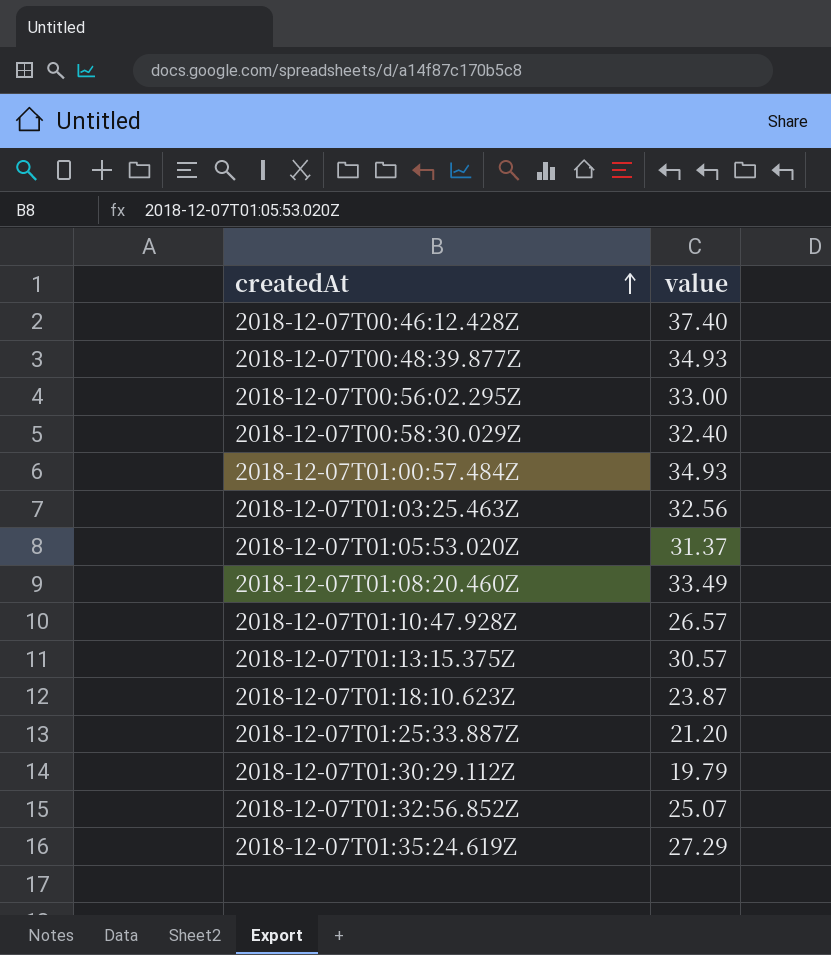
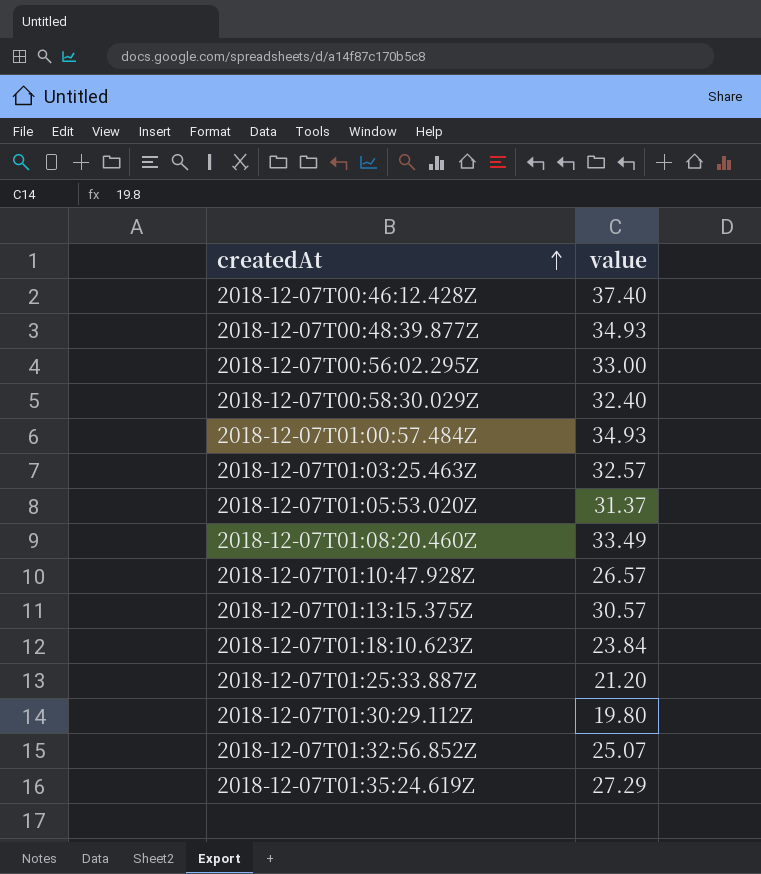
2018-12-07T01:03:25.463Z | value: 32.56 -> 32.57
2018-12-07T01:18:10.623Z | value: 23.87 -> 23.84
2018-12-07T01:30:29.112Z | value: 19.79 -> 19.80

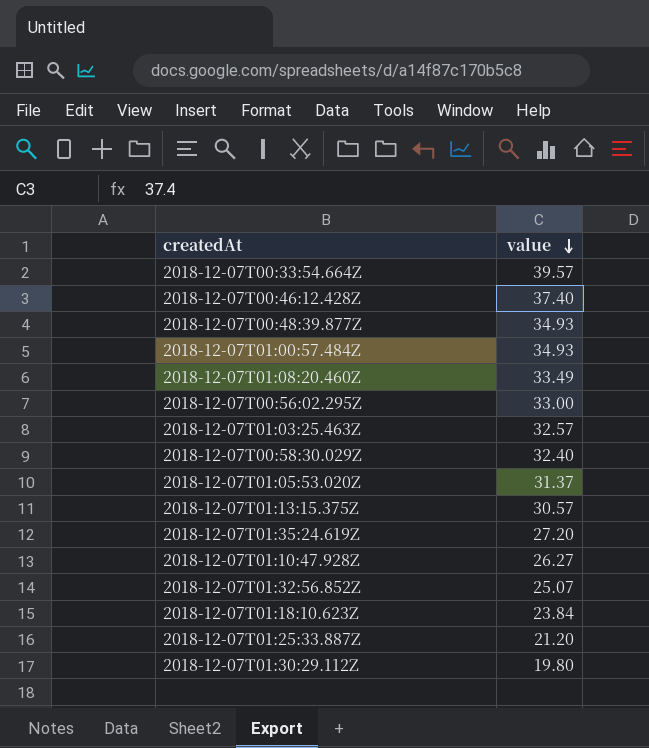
row order: createdAt ascending -> value descending
row 2018-12-07T00:33:54.664Z: none -> 39.57
2018-12-07T01:35:24.619Z | value: 27.29 -> 27.20
2018-12-07T01:10:47.928Z | value: 26.57 -> 26.27

